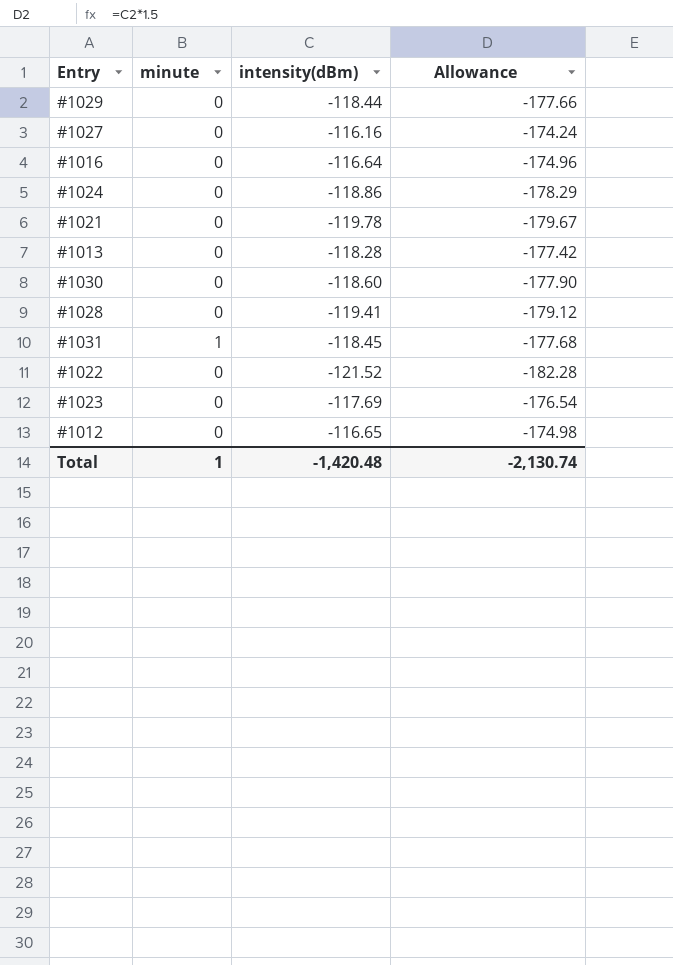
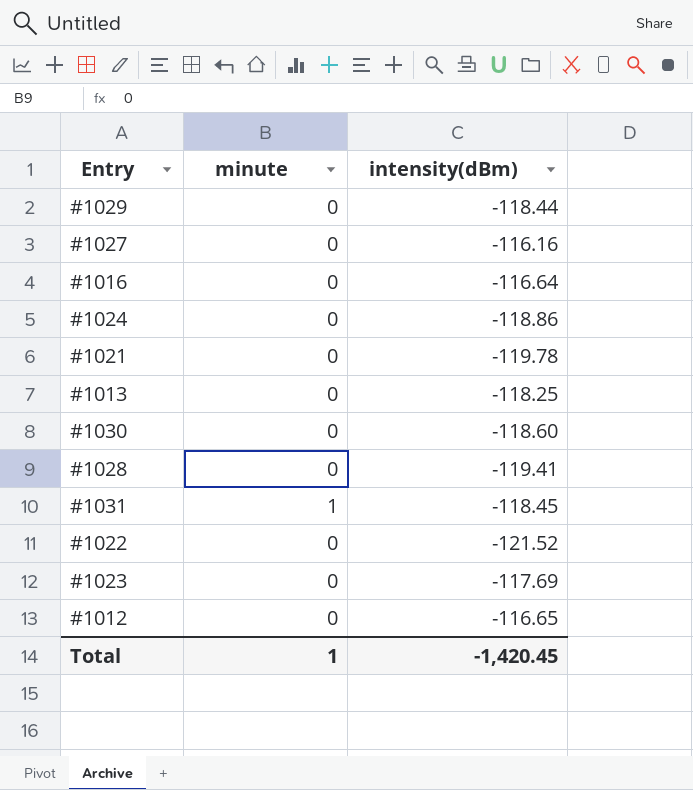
column Allowance | formula: [intensity(dBm)] * 1.5 -> none
#1013 | intensity(dBm): -118.28 -> -118.25
Total | intensity(dBm): -1,420.48 -> -1,420.45

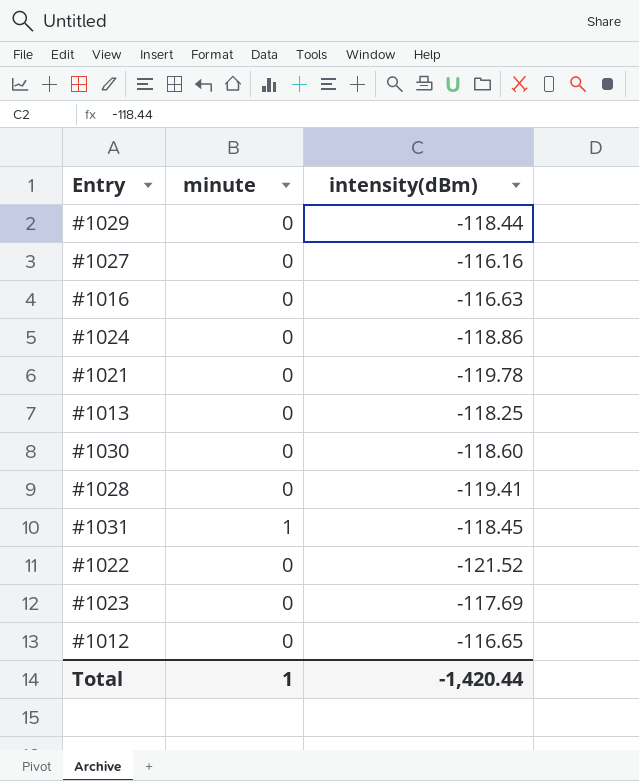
#1016 | intensity(dBm): -116.64 -> -116.63
Total | intensity(dBm): -1,420.45 -> -1,420.44

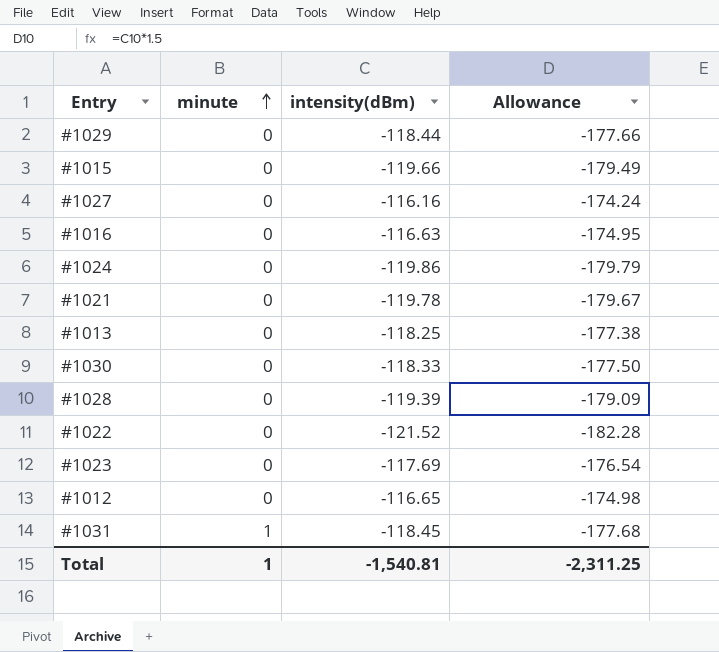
row order: none -> minute ascending
column Allowance | formula: none -> [intensity(dBm)] * 1.5
row #1015: none -> 0 | -119.66 | -179.49
#1024 | intensity(dBm): -118.86 -> -119.86
#1030 | intensity(dBm): -118.60 -> -118.33
#1028 | intensity(dBm): -119.41 -> -119.39
Total | intensity(dBm): -1,420.44 -> -1,540.81

